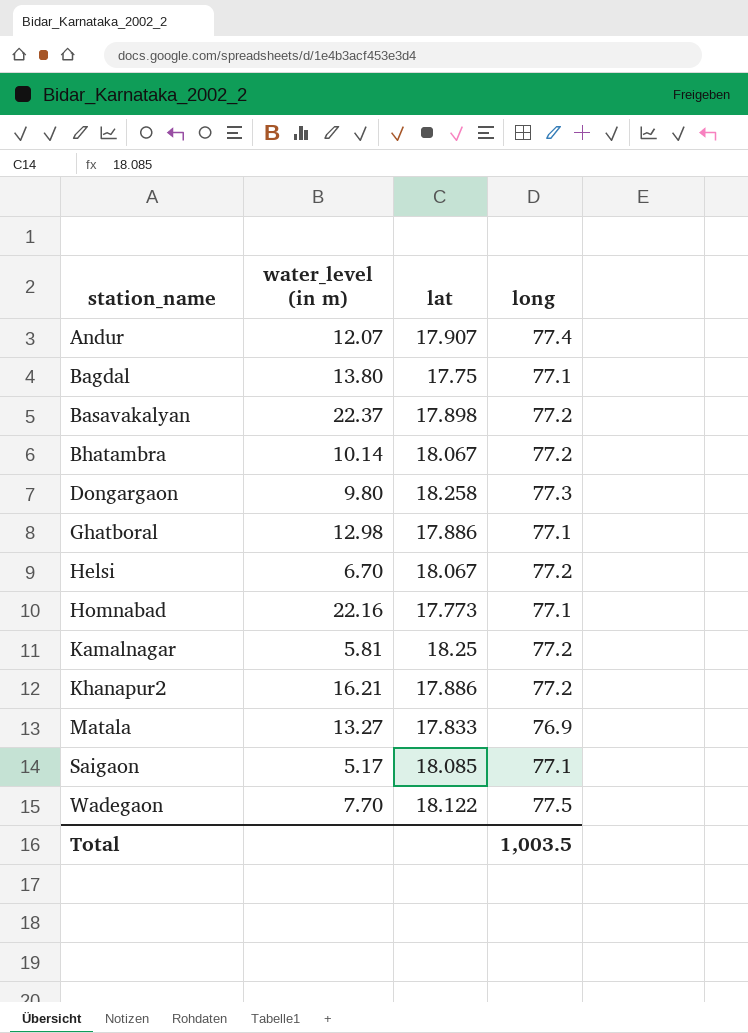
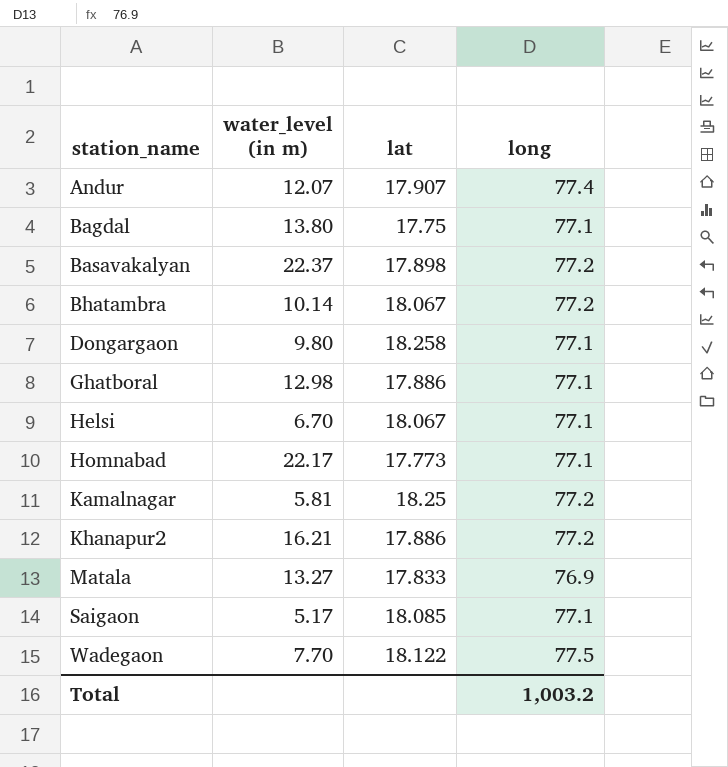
Dongargaon | long: 77.3 -> 77.1
Helsi | long: 77.2 -> 77.1
Homnabad | water_level (in m): 22.16 -> 22.17
Total | long: 1,003.5 -> 1,003.2

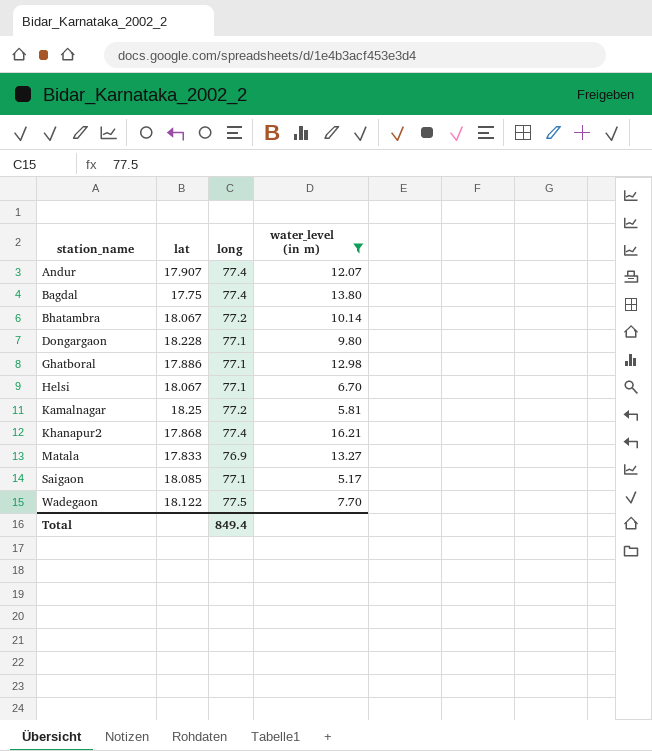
filter: none -> water_level (in m) <= 16.21
column water_level (in m) | position: 2 -> 4
Bagdal | long: 77.1 -> 77.4
Dongargaon | lat: 18.258 -> 18.228
Khanapur2 | lat: 17.886 -> 17.868
Khanapur2 | long: 77.2 -> 77.4
Total | long: 1,003.2 -> 849.4

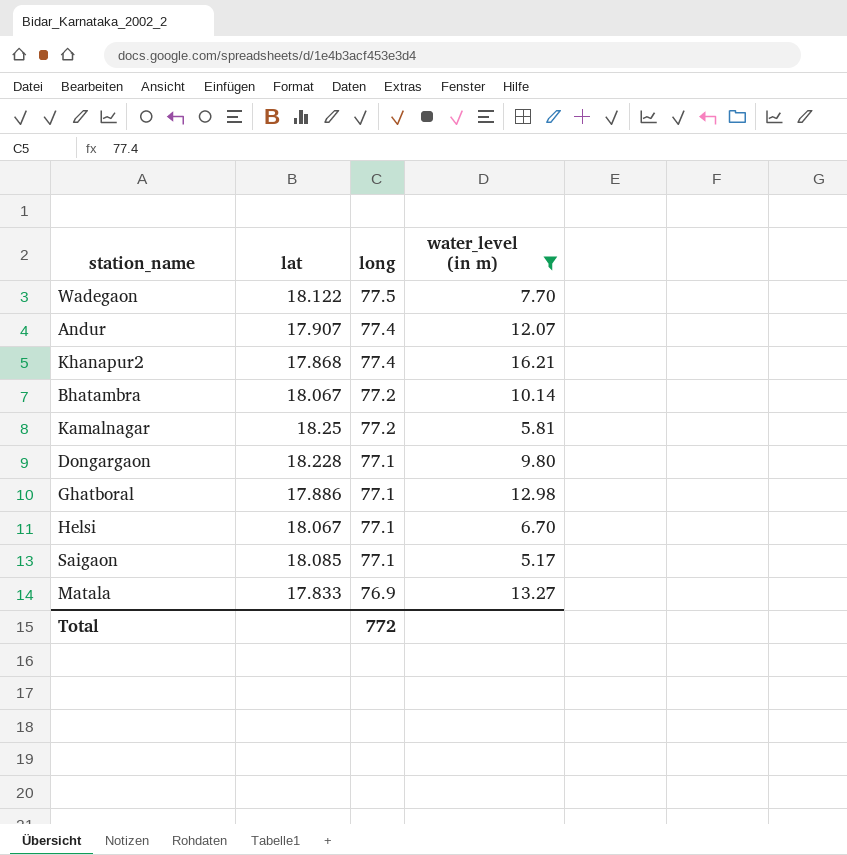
row order: station_name ascending -> long descending
row Bagdal: 17.75 | 77.4 | 13.80 -> none
Total | long: 849.4 -> 772

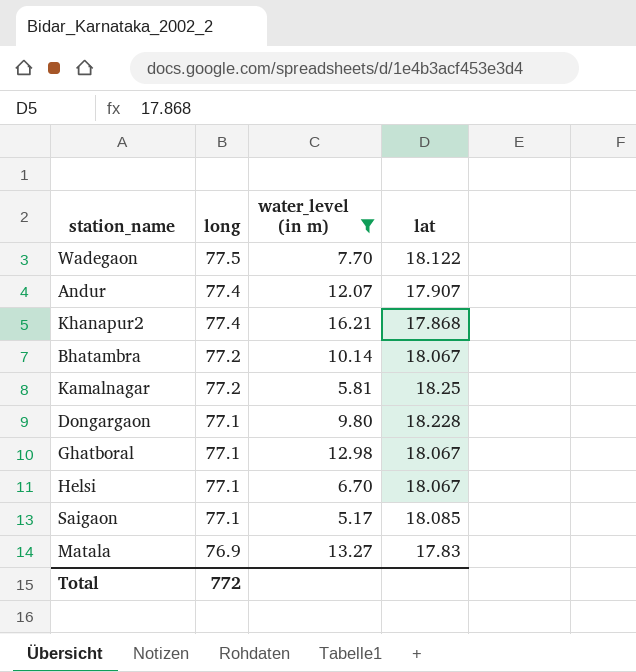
column lat | position: 2 -> 4
Ghatboral | lat: 17.886 -> 18.067
Matala | lat: 17.833 -> 17.83

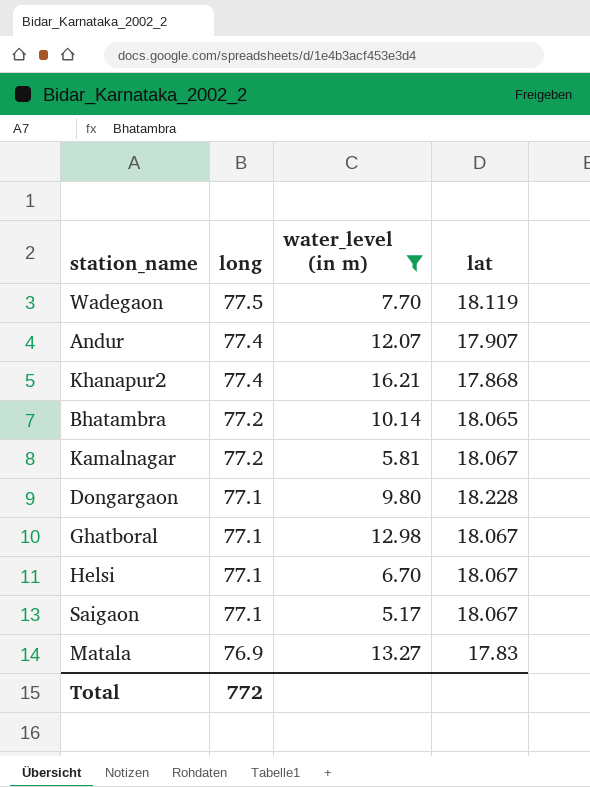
Wadegaon | lat: 18.122 -> 18.119
Bhatambra | lat: 18.067 -> 18.065
Kamalnagar | lat: 18.25 -> 18.067
Saigaon | lat: 18.085 -> 18.067

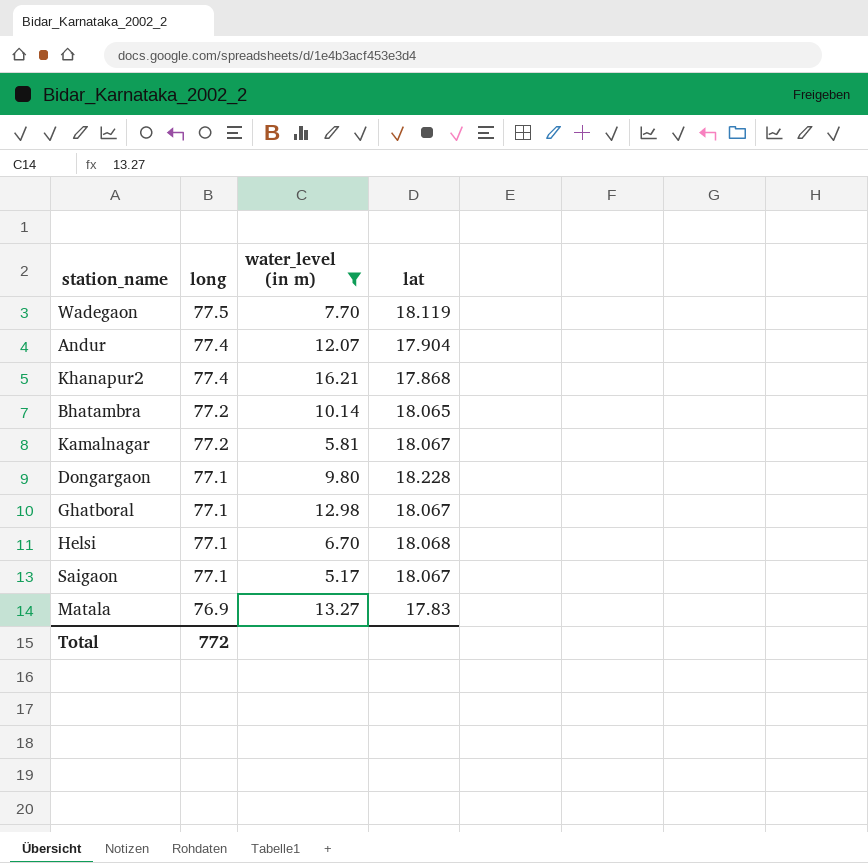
Andur | lat: 17.907 -> 17.904
Helsi | lat: 18.067 -> 18.068

